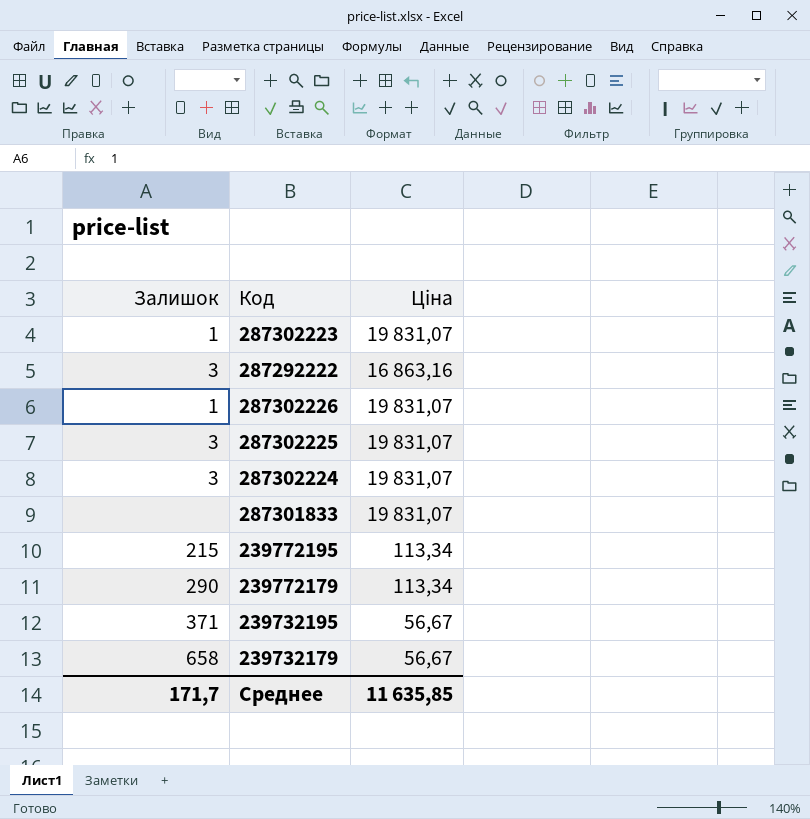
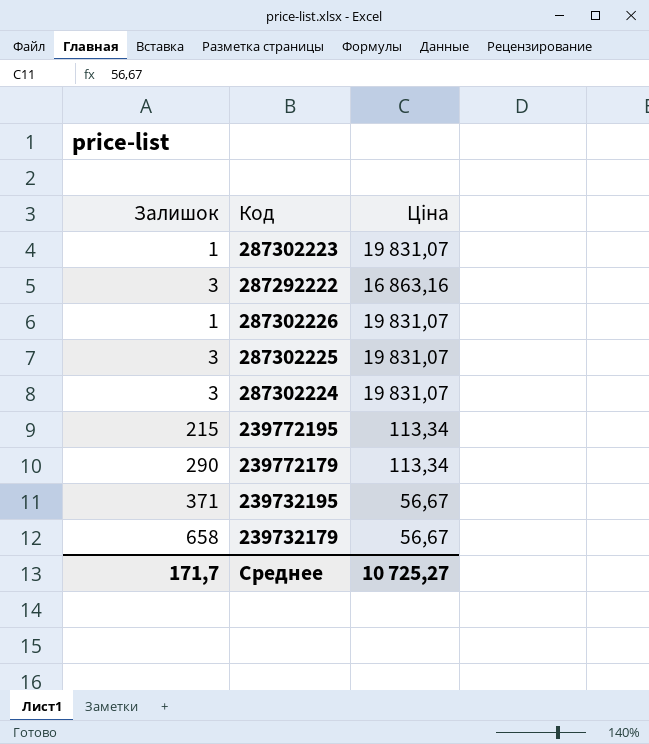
row 287301833: none | 19 831,07 -> none
Среднее | Ціна: 11 635,85 -> 10 725,27

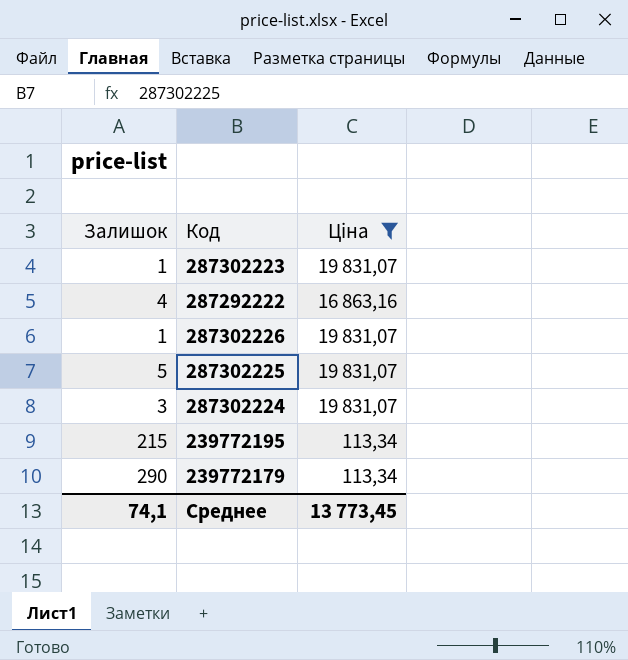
filter: none -> Ціна != 56,67
287292222 | Залишок: 3 -> 4
287302225 | Залишок: 3 -> 5
Среднее | Залишок: 171,7 -> 74,1
Среднее | Ціна: 10 725,27 -> 13 773,45

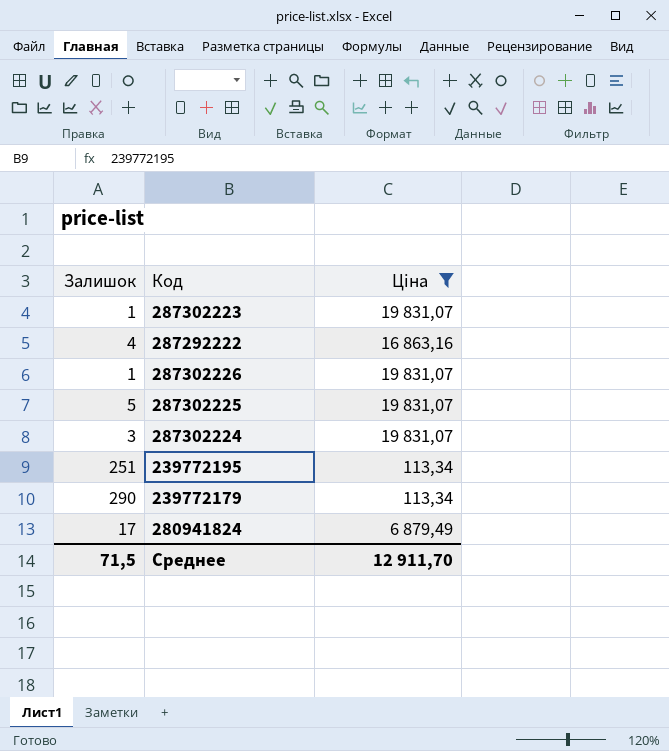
239772195 | Залишок: 215 -> 251
row 280941824: none -> 17 | 6 879,49
Среднее | Залишок: 74,1 -> 71,5
Среднее | Ціна: 13 773,45 -> 12 911,70

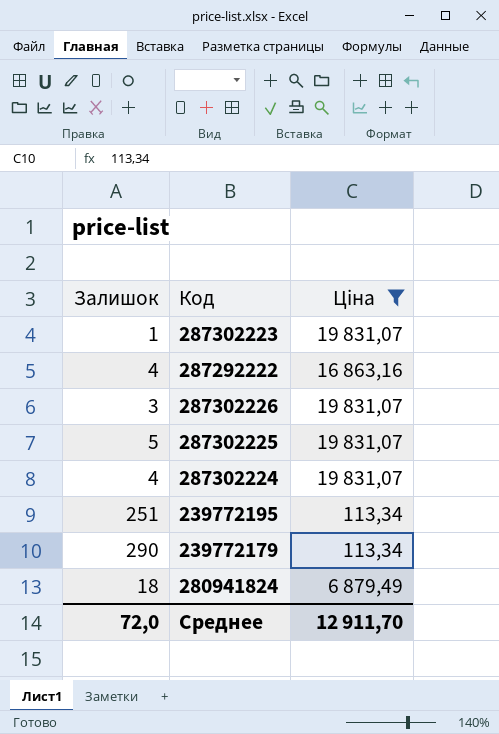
287302226 | Залишок: 1 -> 3
287302224 | Залишок: 3 -> 4
280941824 | Залишок: 17 -> 18
Среднее | Залишок: 71,5 -> 72,0

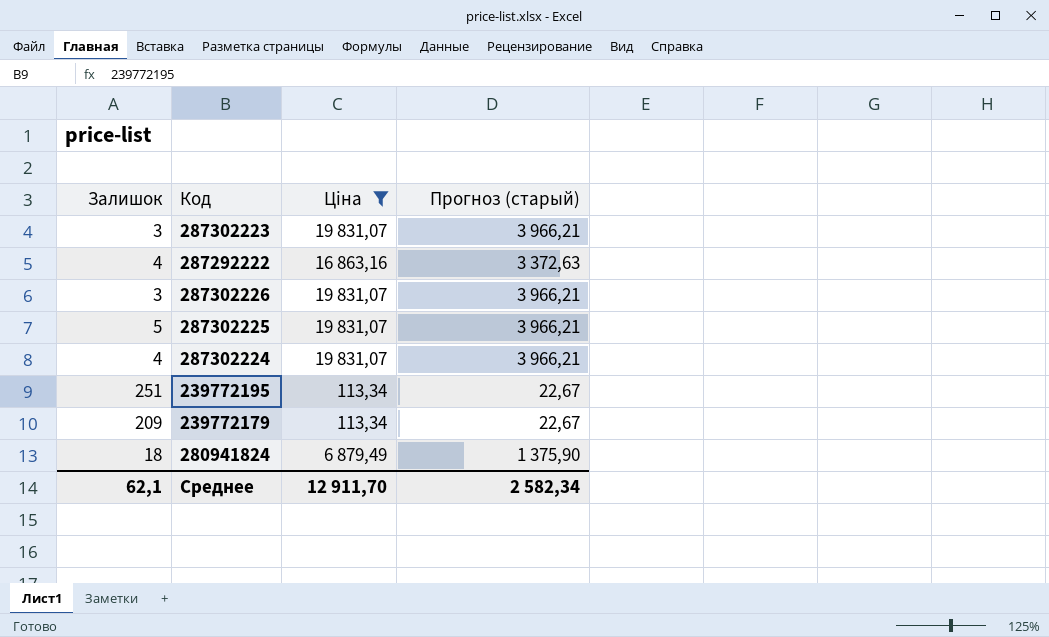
column Прогноз (старый) | formula: none -> [Ціна] * 0,2
287302223 | Залишок: 1 -> 3
239772179 | Залишок: 290 -> 209
Среднее | Залишок: 72,0 -> 62,1

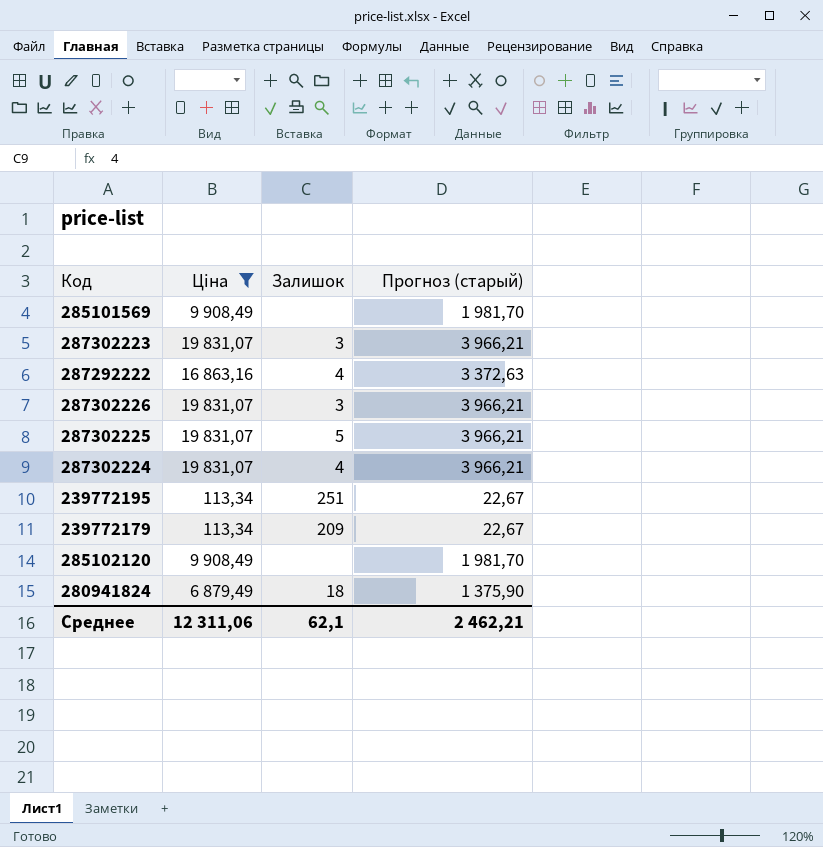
column Залишок | position: 1 -> 3
row 285101569: none -> 9 908,49 | none | 1 981,70
row 285102120: none -> 9 908,49 | none | 1 981,70
Среднее | Ціна: 12 911,70 -> 12 311,06
Среднее | Прогноз (старый): 2 582,34 -> 2 462,21

